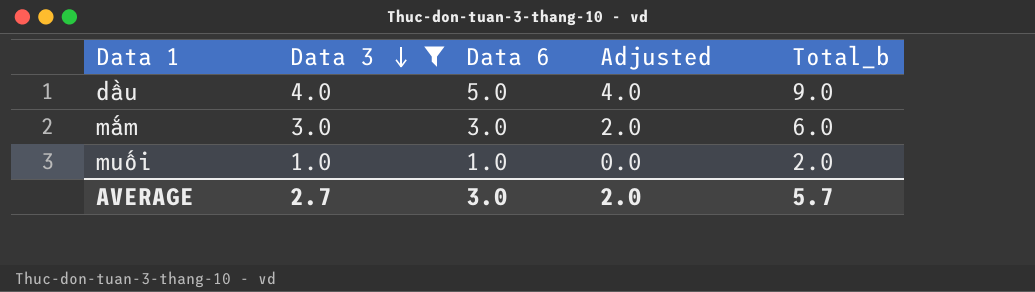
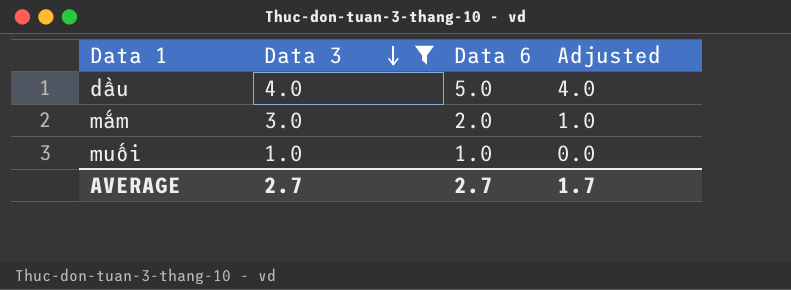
column Total_b | formula: [Data 3] + [Data 6] -> none
mắm | Data 6: 3.0 -> 2.0
mắm | Adjusted: 2.0 -> 1.0
AVERAGE | Data 6: 3.0 -> 2.7
AVERAGE | Adjusted: 2.0 -> 1.7

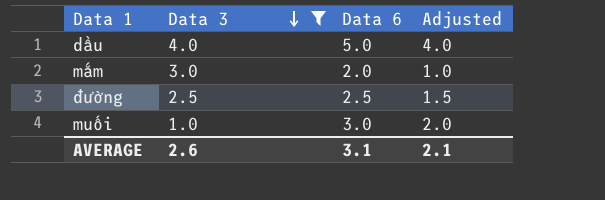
row đường: none -> 2.5 | 2.5 | 1.5
muối | Data 6: 1.0 -> 3.0
muối | Adjusted: 0.0 -> 2.0
AVERAGE | Data 3: 2.7 -> 2.6
AVERAGE | Data 6: 2.7 -> 3.1
AVERAGE | Adjusted: 1.7 -> 2.1

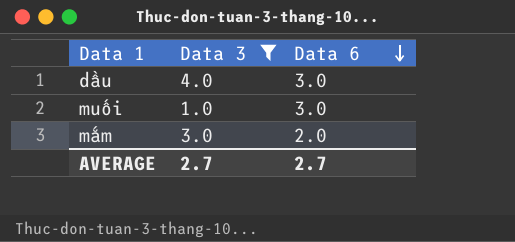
row order: Data 3 descending -> Data 6 descending
column Adjusted | formula: [Data 6] - 1 -> none
row đường: 2.5 | 2.5 | 1.5 -> none
dầu | Data 6: 5.0 -> 3.0
AVERAGE | Data 3: 2.6 -> 2.7
AVERAGE | Data 6: 3.1 -> 2.7

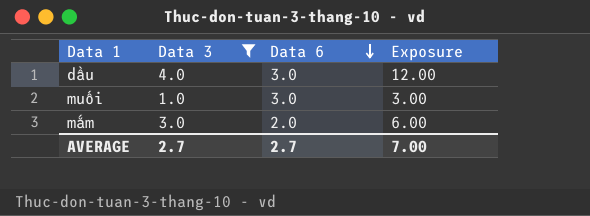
column Exposure | formula: none -> [Data 3] * [Data 6]

